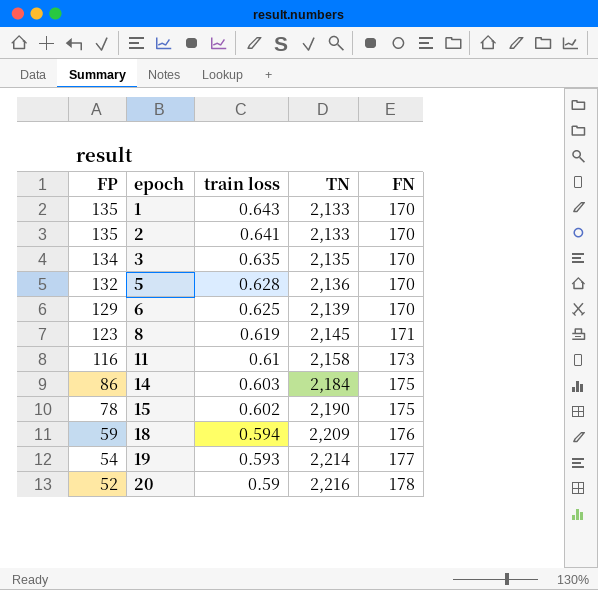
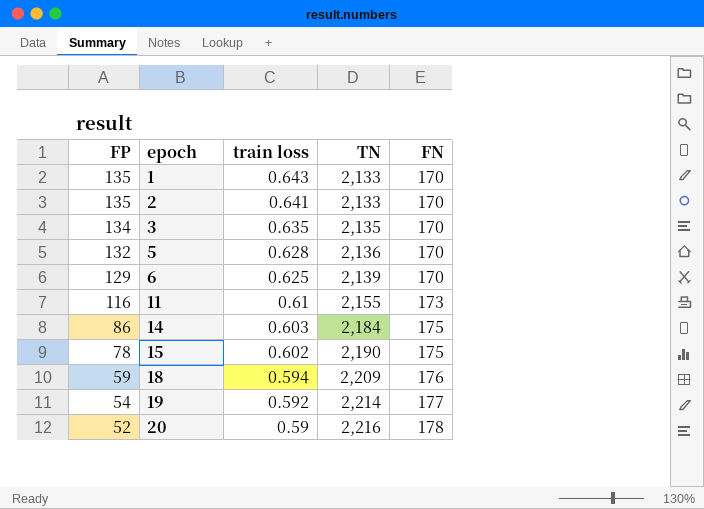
row 8: 123 | 0.619 | 2,145 | 171 -> none
11 | TN: 2,158 -> 2,155
19 | train loss: 0.593 -> 0.592

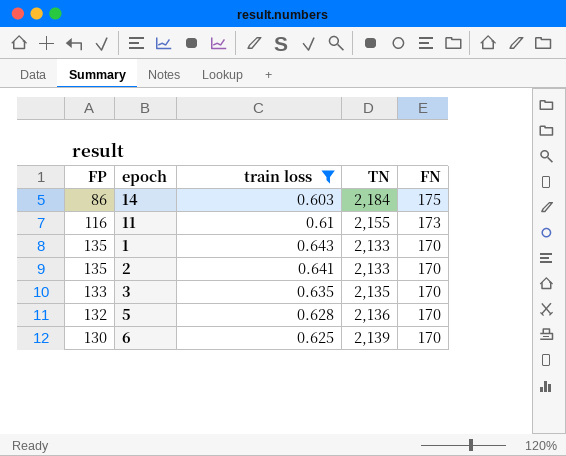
filter: none -> train loss >= 0.603
row order: FP descending -> FN descending
3 | FP: 134 -> 133
6 | FP: 129 -> 130

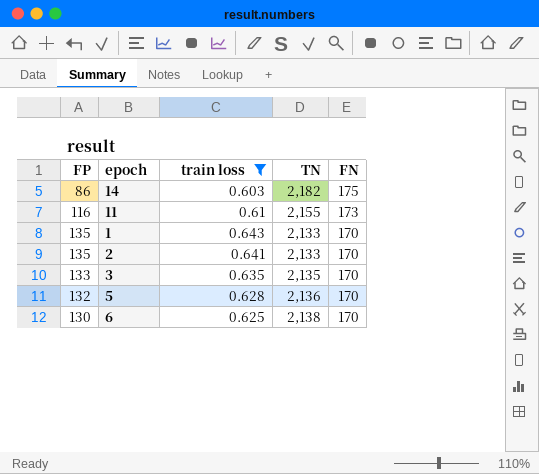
14 | TN: 2,184 -> 2,182
6 | TN: 2,139 -> 2,138

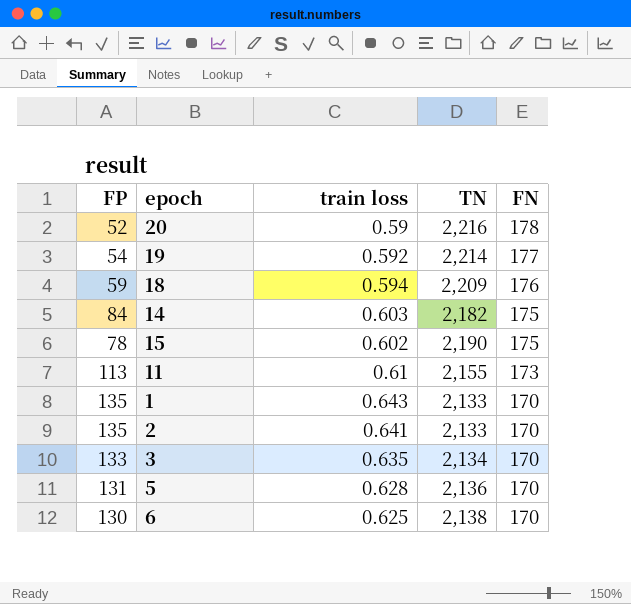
filter: train loss >= 0.603 -> none
14 | FP: 86 -> 84
11 | FP: 116 -> 113
3 | TN: 2,135 -> 2,134
5 | FP: 132 -> 131

